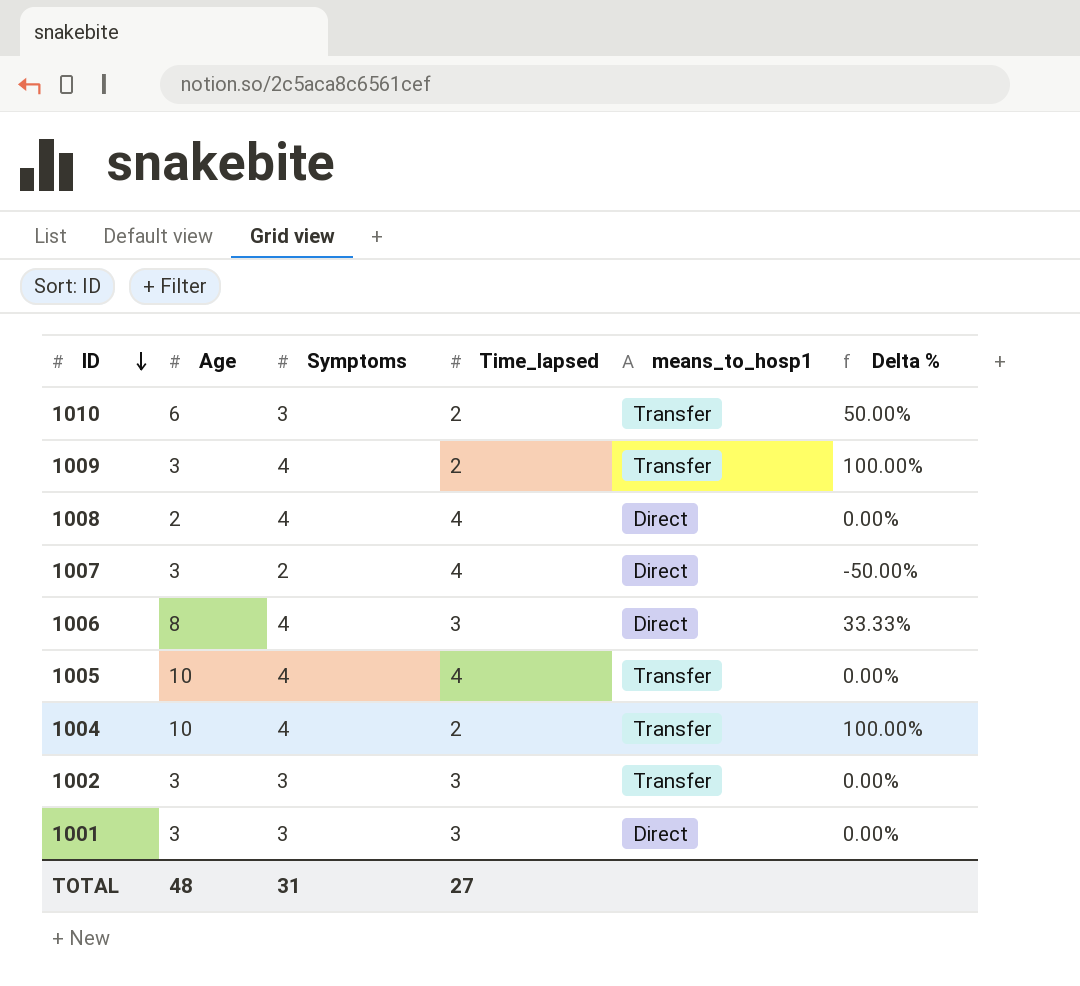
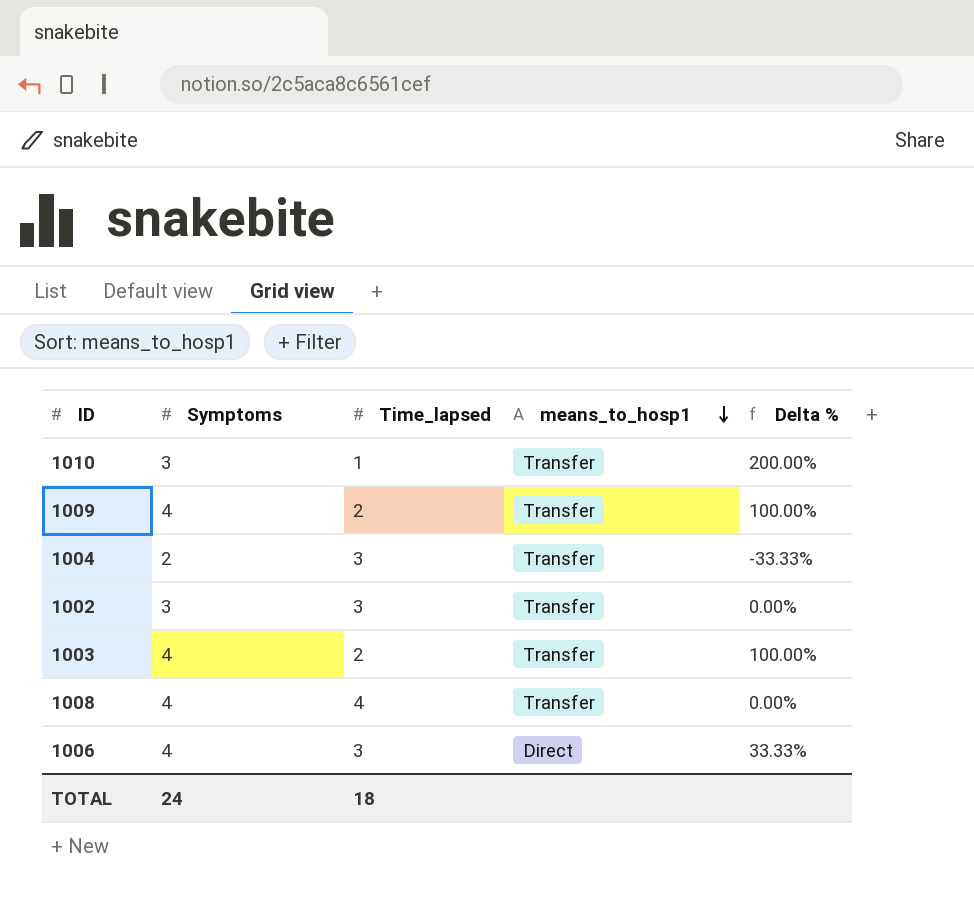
row order: ID descending -> means_to_hosp1 descending
column Age | position: 2 -> none
row 1007: 3 | 2 | 4 | Direct | -50.00% -> none
row 1005: 10 | 4 | 4 | Transfer | 0.00% -> none
row 1001: 3 | 3 | 3 | Direct | 0.00% -> none
1010 | Time_lapsed: 2 -> 1
1010 | Delta %: 50.00% -> 200.00%
1004 | Symptoms: 4 -> 2
1004 | Time_lapsed: 2 -> 3
1004 | Delta %: 100.00% -> -33.33%
row 1003: none -> 4 | 2 | Transfer | 100.00%
1008 | means_to_hosp1: Direct -> Transfer
TOTAL | Symptoms: 31 -> 24
TOTAL | Time_lapsed: 27 -> 18

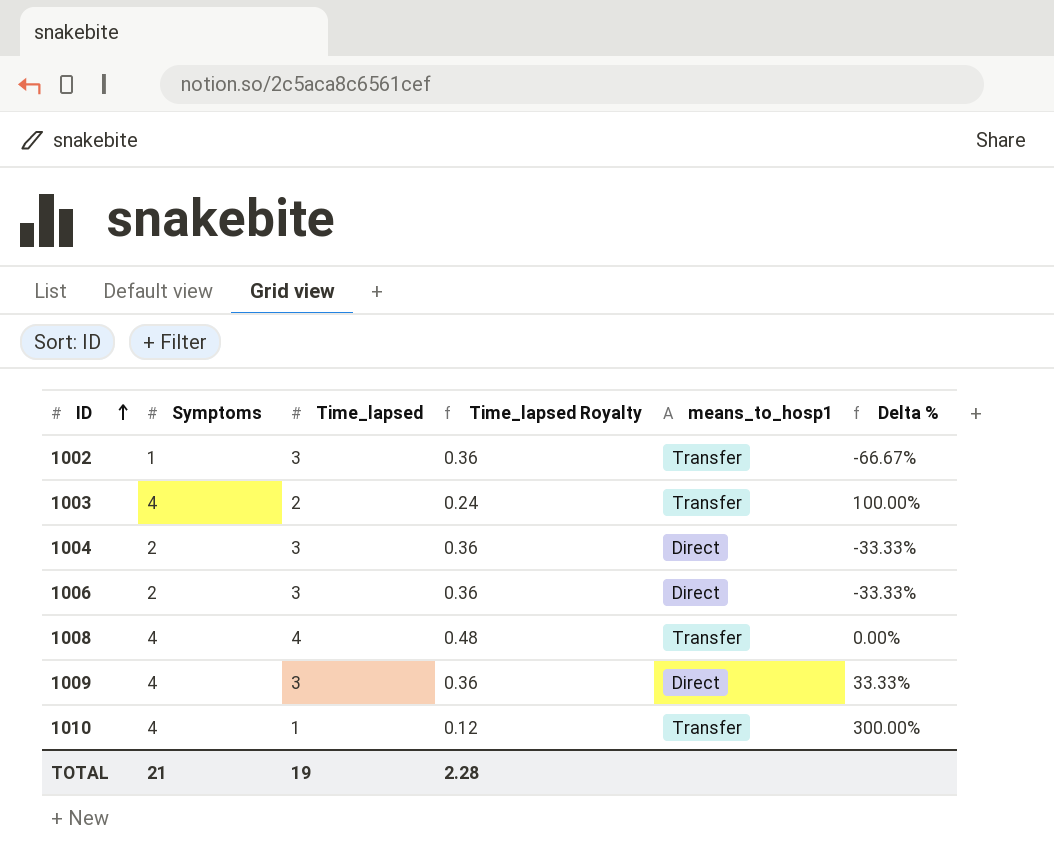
row order: means_to_hosp1 descending -> ID ascending
column Time_lapsed Royalty | formula: none -> [Time_lapsed] * 0.12
1002 | Symptoms: 3 -> 1
1002 | Delta %: 0.00% -> -66.67%
1004 | means_to_hosp1: Transfer -> Direct
1006 | Symptoms: 4 -> 2
1006 | Delta %: 33.33% -> -33.33%
1009 | Time_lapsed: 2 -> 3
1009 | means_to_hosp1: Transfer -> Direct
1009 | Delta %: 100.00% -> 33.33%
1010 | Symptoms: 3 -> 4
1010 | Delta %: 200.00% -> 300.00%
TOTAL | Symptoms: 24 -> 21
TOTAL | Time_lapsed: 18 -> 19

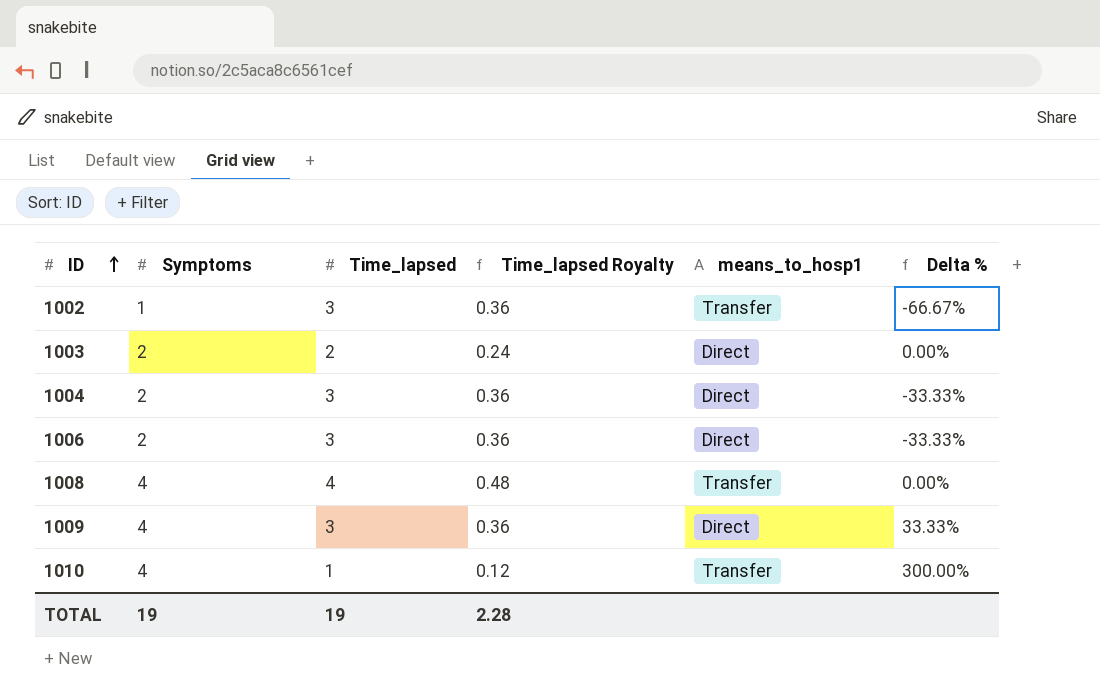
1003 | Symptoms: 4 -> 2
1003 | means_to_hosp1: Transfer -> Direct
1003 | Delta %: 100.00% -> 0.00%
TOTAL | Symptoms: 21 -> 19

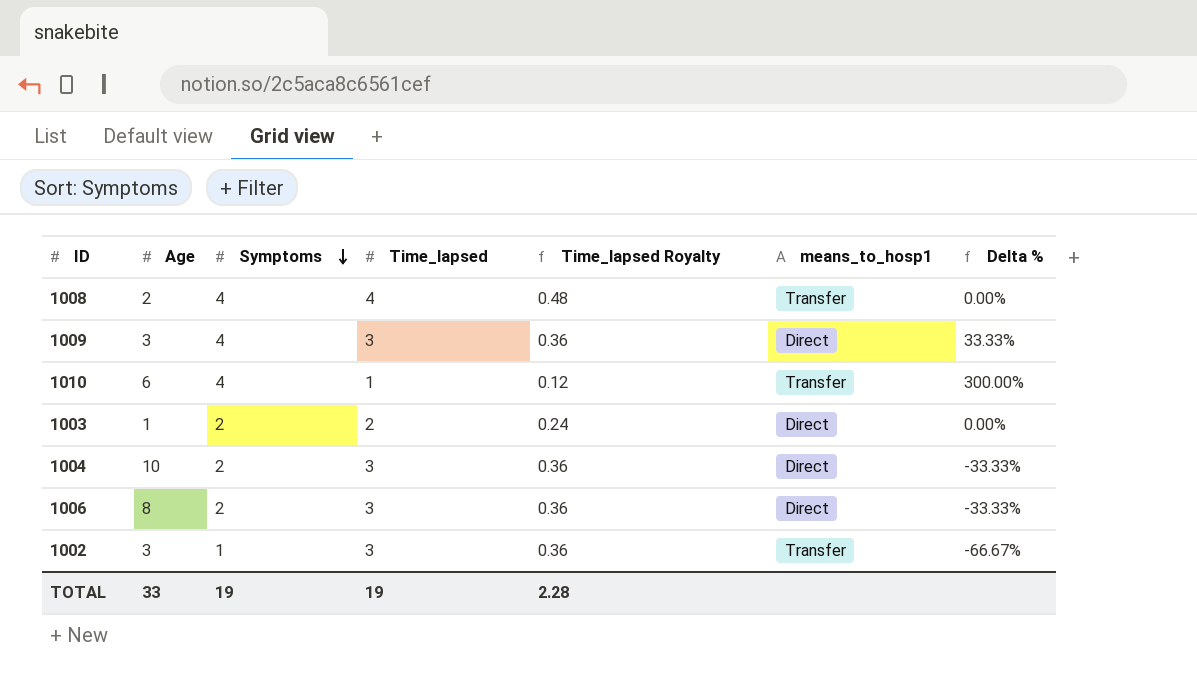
row order: ID ascending -> Symptoms descending
column Age | position: none -> 2

